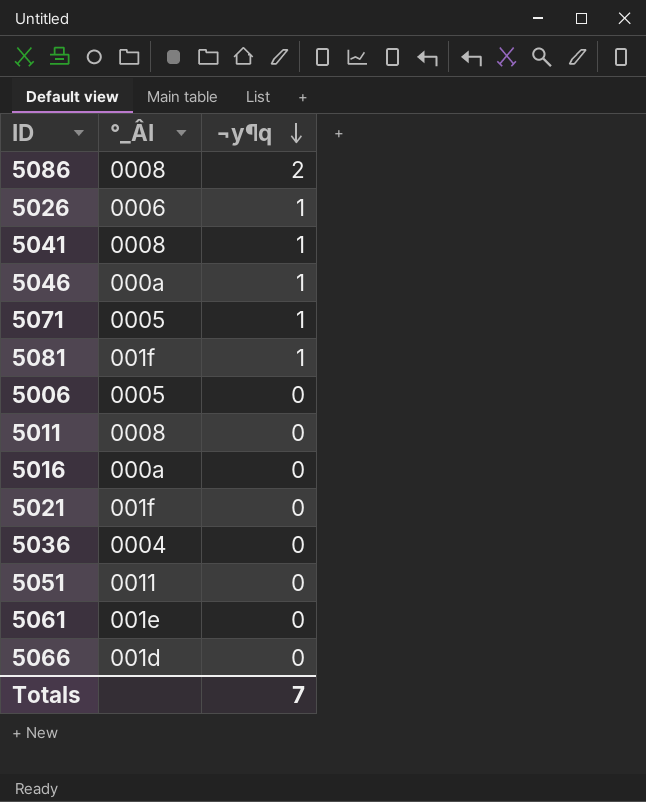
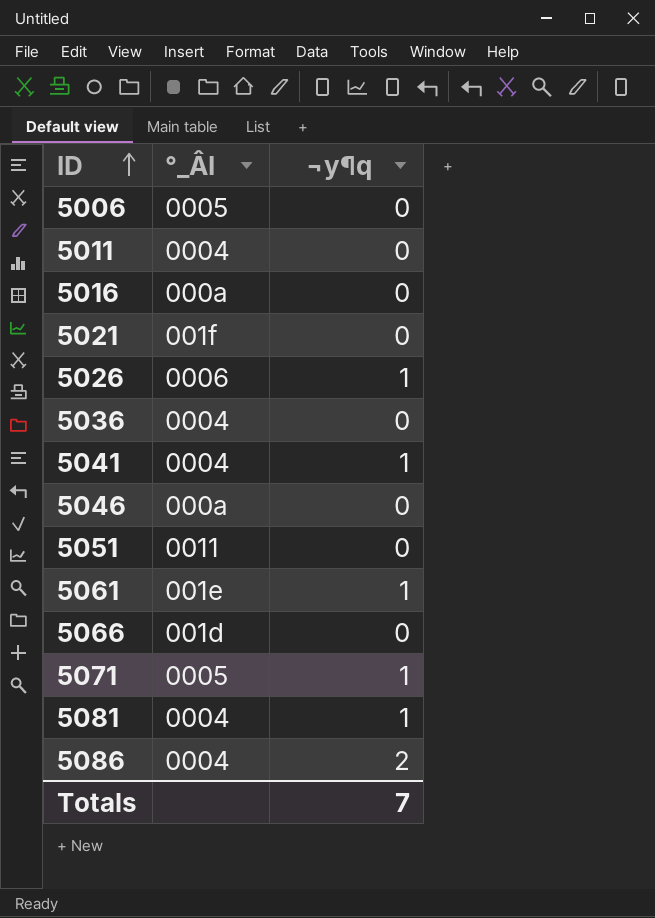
row order: ¬y¶q descending -> ID ascending
5011 | °_ÂI: 0008 -> 0004
5041 | °_ÂI: 0008 -> 0004
5046 | ¬y¶q: 1 -> 0
5061 | ¬y¶q: 0 -> 1
5081 | °_ÂI: 001f -> 0004
5086 | °_ÂI: 0008 -> 0004

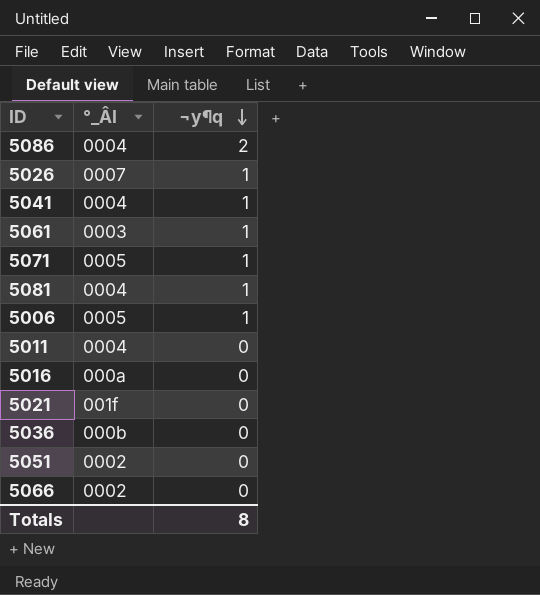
row order: ID ascending -> ¬y¶q descending
row 5046: 000a | 0 -> none
5026 | °_ÂI: 0006 -> 0007
5061 | °_ÂI: 001e -> 0003
5006 | ¬y¶q: 0 -> 1
5036 | °_ÂI: 0004 -> 000b
5051 | °_ÂI: 0011 -> 0002
5066 | °_ÂI: 001d -> 0002
Totals | ¬y¶q: 7 -> 8

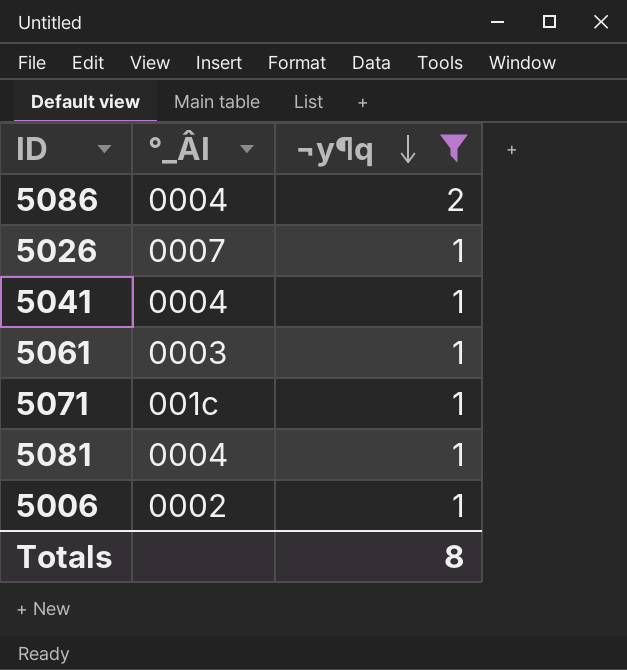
filter: none -> ¬y¶q != 0
5071 | °_ÂI: 0005 -> 001c
5006 | °_ÂI: 0005 -> 0002

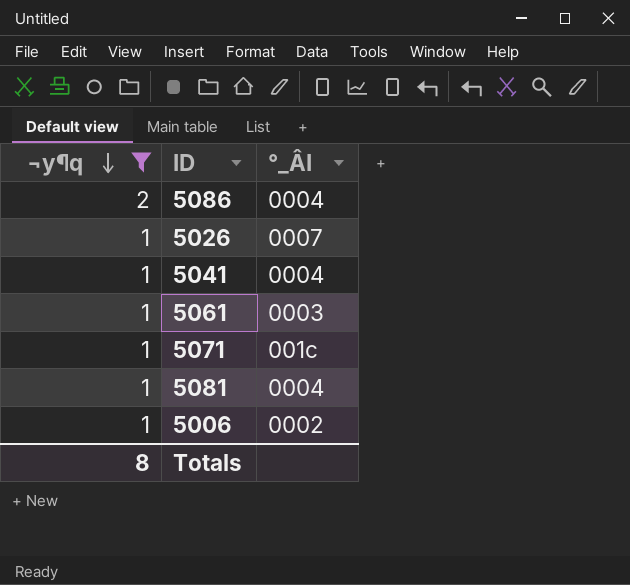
column ¬y¶q | position: 3 -> 1

